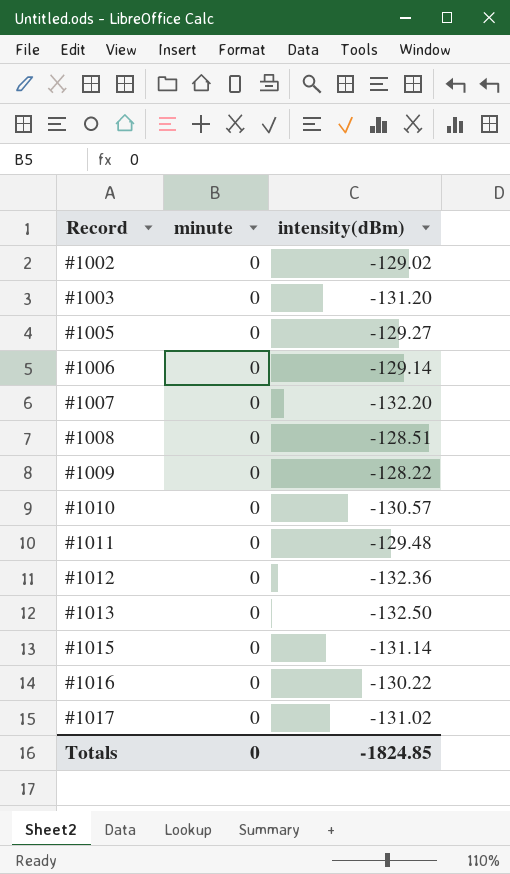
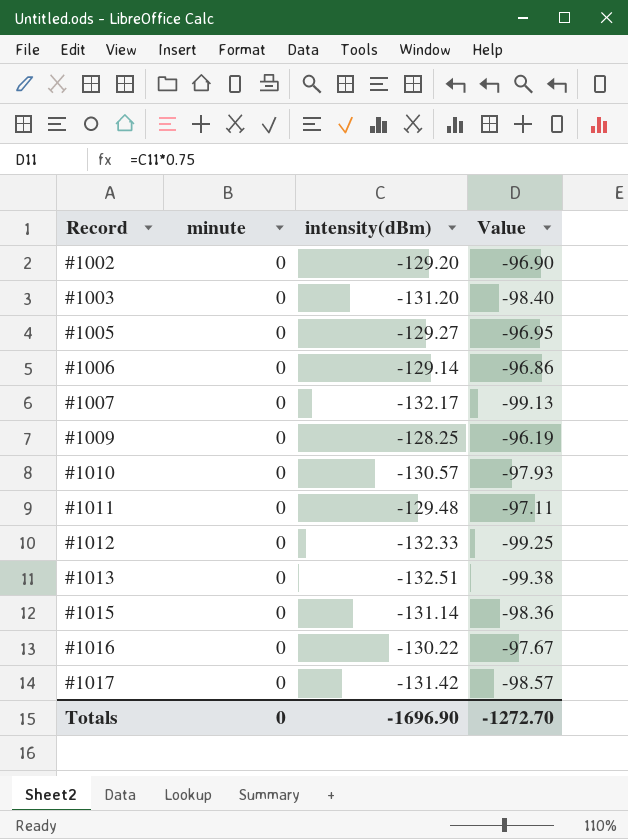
column Value | formula: none -> [intensity(dBm)] * 0.75
row #1008: 0 | -128.51 -> none
#1002 | intensity(dBm): -129.02 -> -129.20
#1007 | intensity(dBm): -132.20 -> -132.17
#1009 | intensity(dBm): -128.22 -> -128.25
#1012 | intensity(dBm): -132.36 -> -132.33
#1013 | intensity(dBm): -132.50 -> -132.51
#1017 | intensity(dBm): -131.02 -> -131.42
Totals | intensity(dBm): -1824.85 -> -1696.90

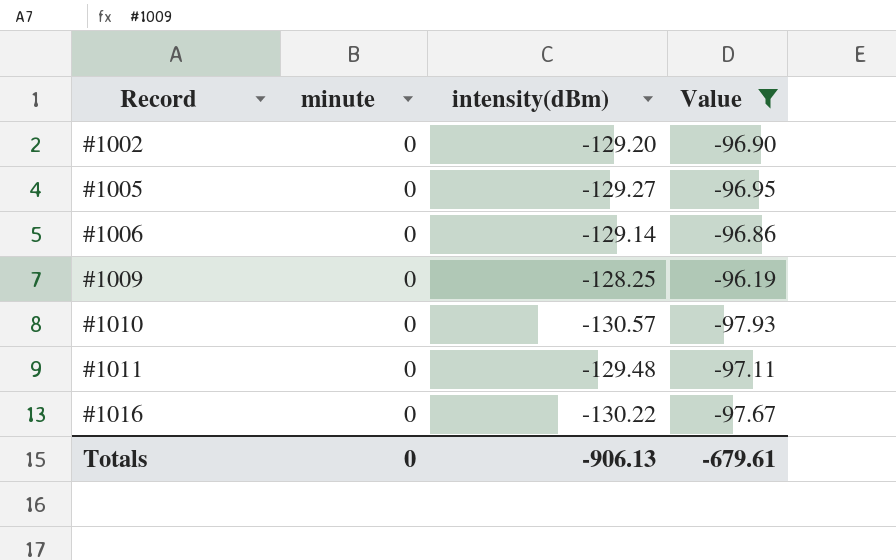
filter: none -> Value >= -97.93
Totals | intensity(dBm): -1696.90 -> -906.13
Totals | Value: -1272.70 -> -679.61

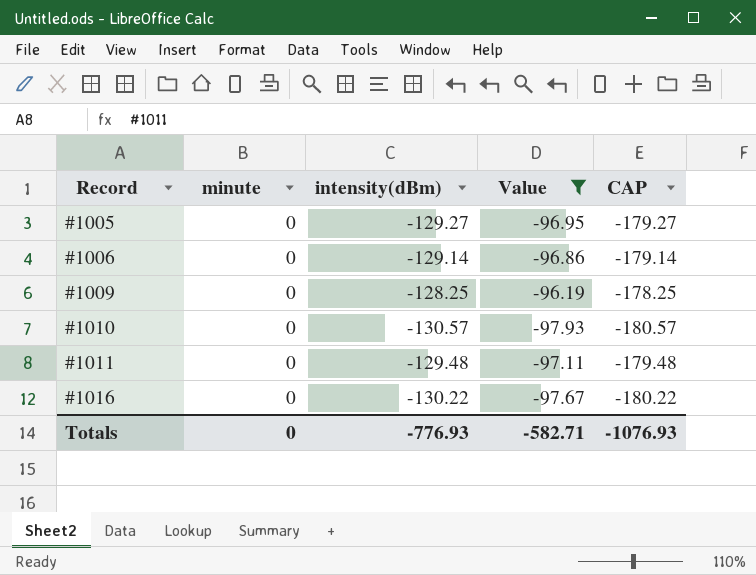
column CAP | formula: none -> [intensity(dBm)] - 50
row #1002: 0 | -129.20 | -96.90 -> none
Totals | intensity(dBm): -906.13 -> -776.93
Totals | Value: -679.61 -> -582.71

